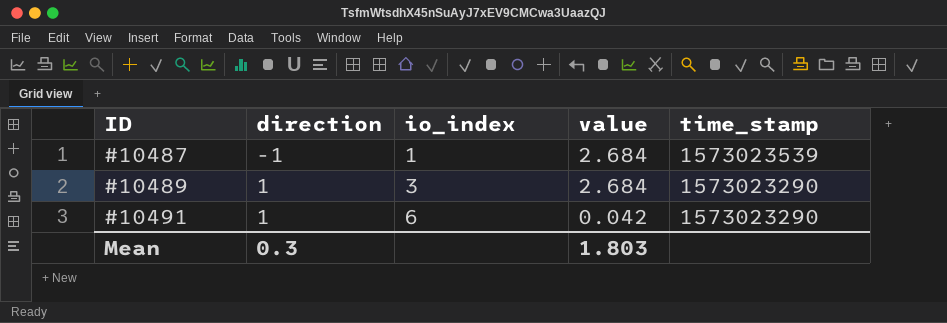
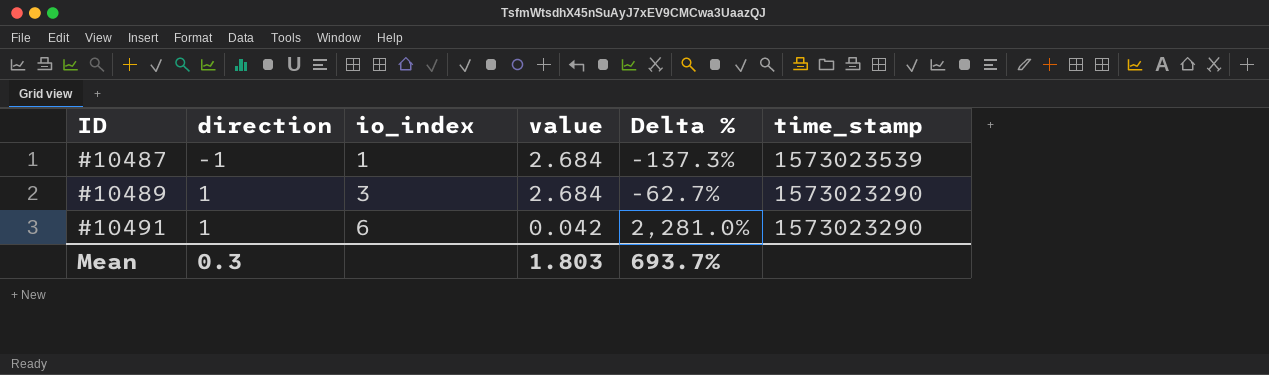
column Delta % | formula: none -> ([direction] - [value]) / [value]

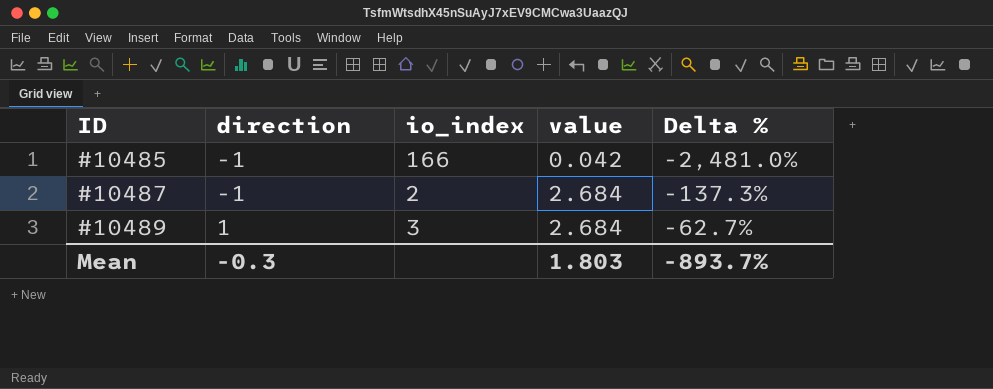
column time_stamp | position: 6 -> none
row #10491: 1 | 6 | 0.042 | 2,281.0% | 1573023290 -> none
row #10485: none -> -1 | 166 | 0.042 | -2,481.0%
#10487 | io_index: 1 -> 2
Mean | direction: 0.3 -> -0.3
Mean | Delta %: 693.7% -> -893.7%

